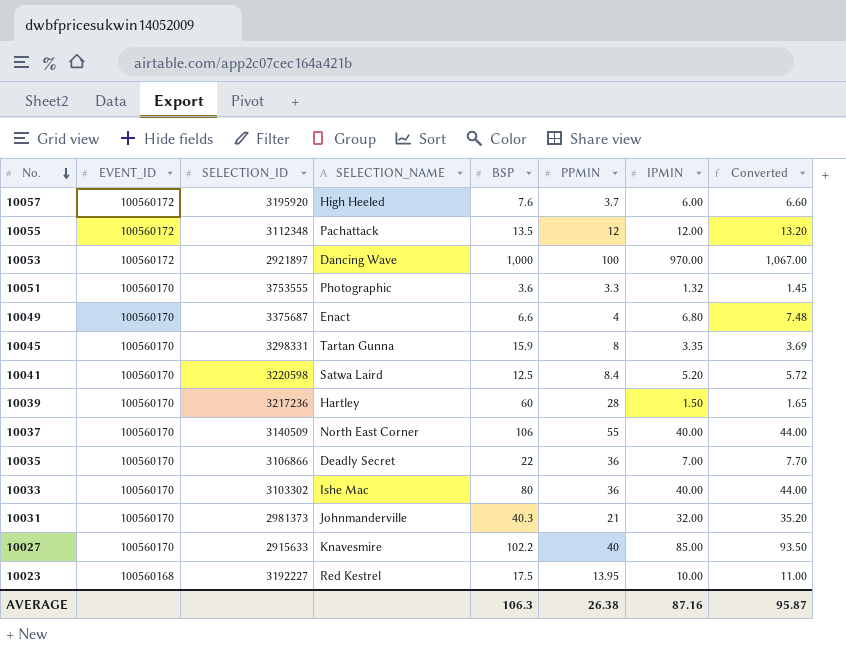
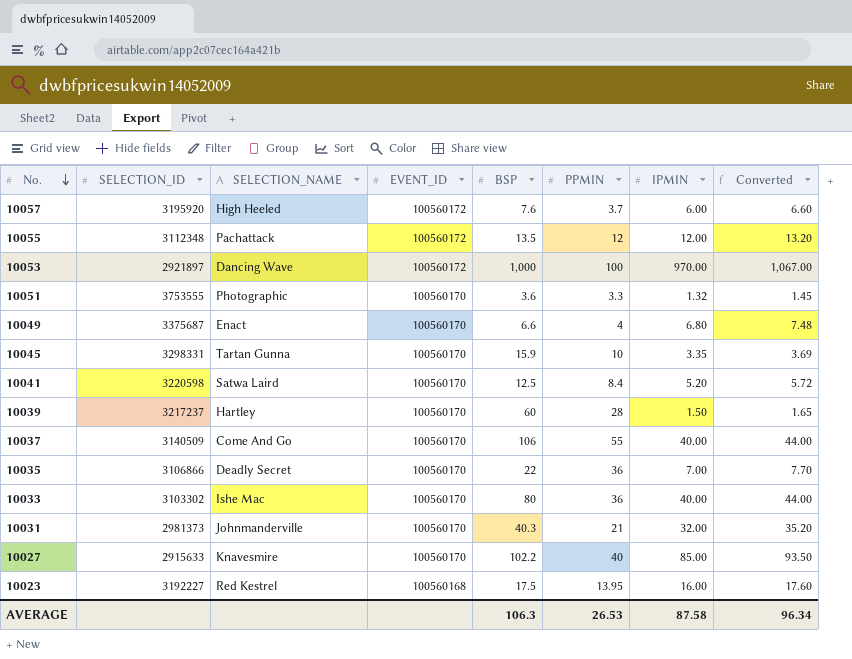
column EVENT_ID | position: 2 -> 4
10045 | PPMIN: 8 -> 10
10039 | SELECTION_ID: 3217236 -> 3217237
10037 | SELECTION_NAME: North East Corner -> Come And Go
10023 | IPMIN: 10.00 -> 16.00
10023 | Converted: 11.00 -> 17.60
AVERAGE | PPMIN: 26.38 -> 26.53
AVERAGE | IPMIN: 87.16 -> 87.58
AVERAGE | Converted: 95.87 -> 96.34

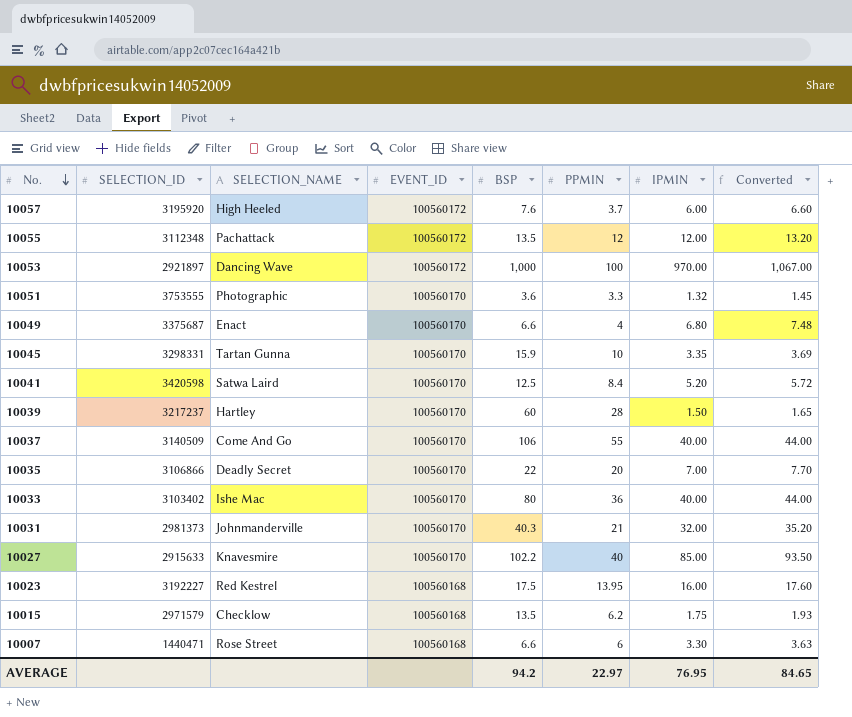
10041 | SELECTION_ID: 3220598 -> 3420598
10035 | PPMIN: 36 -> 20
10033 | SELECTION_ID: 3103302 -> 3103402
row 10015: none -> 2971579 | Checklow | 100560168 | 13.5 | 6.2 | 1.75 | 1.93
row 10007: none -> 1440471 | Rose Street | 100560168 | 6.6 | 6 | 3.30 | 3.63
AVERAGE | BSP: 106.3 -> 94.2
AVERAGE | PPMIN: 26.53 -> 22.97
AVERAGE | IPMIN: 87.58 -> 76.95
AVERAGE | Converted: 96.34 -> 84.65

